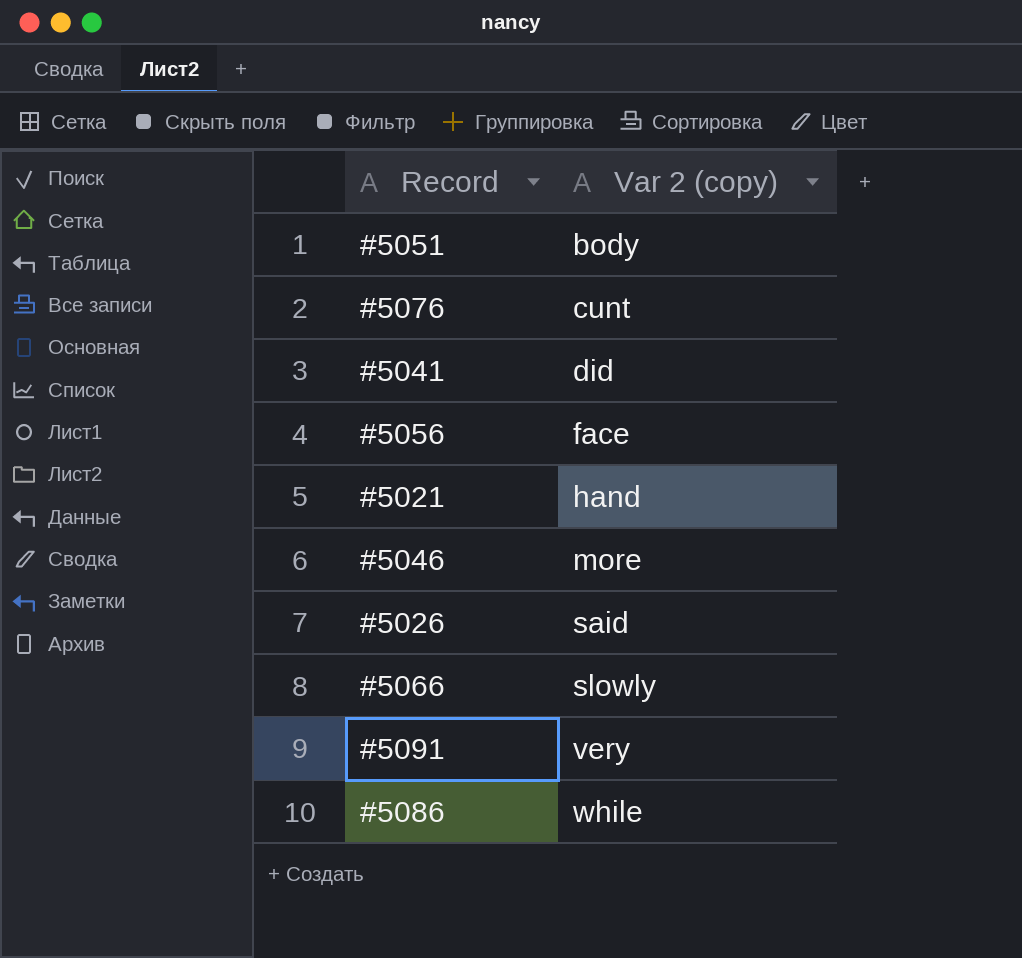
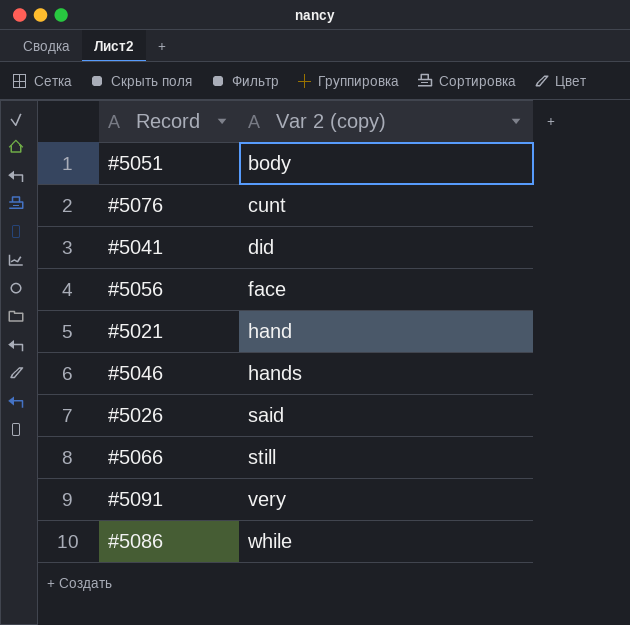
#5046 | Var 2 (copy): more -> hands
#5066 | Var 2 (copy): slowly -> still

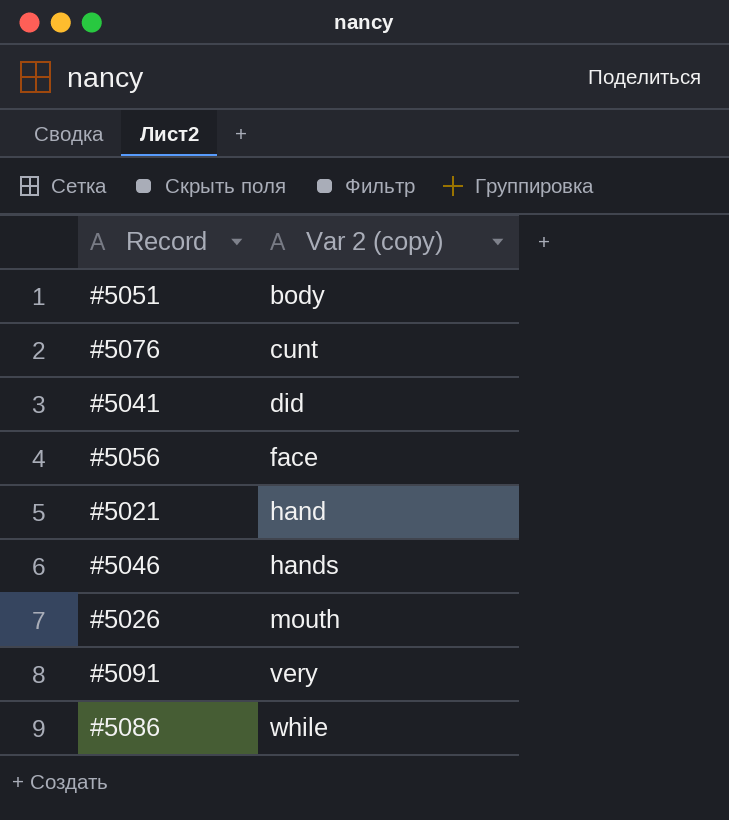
row #5066: still -> none
#5026 | Var 2 (copy): said -> mouth

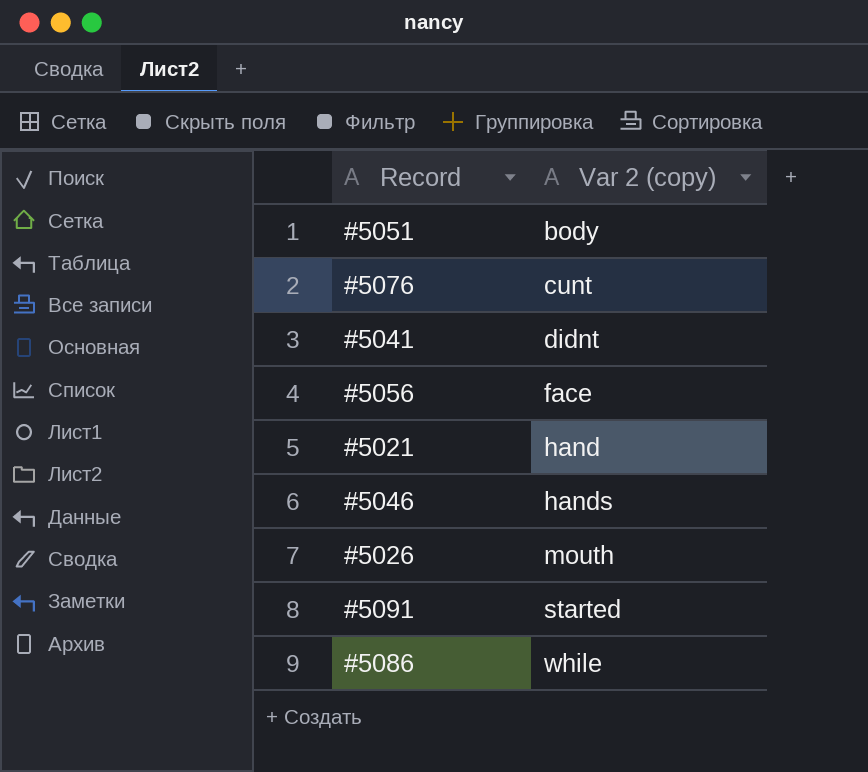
#5041 | Var 2 (copy): did -> didnt
#5091 | Var 2 (copy): very -> started

